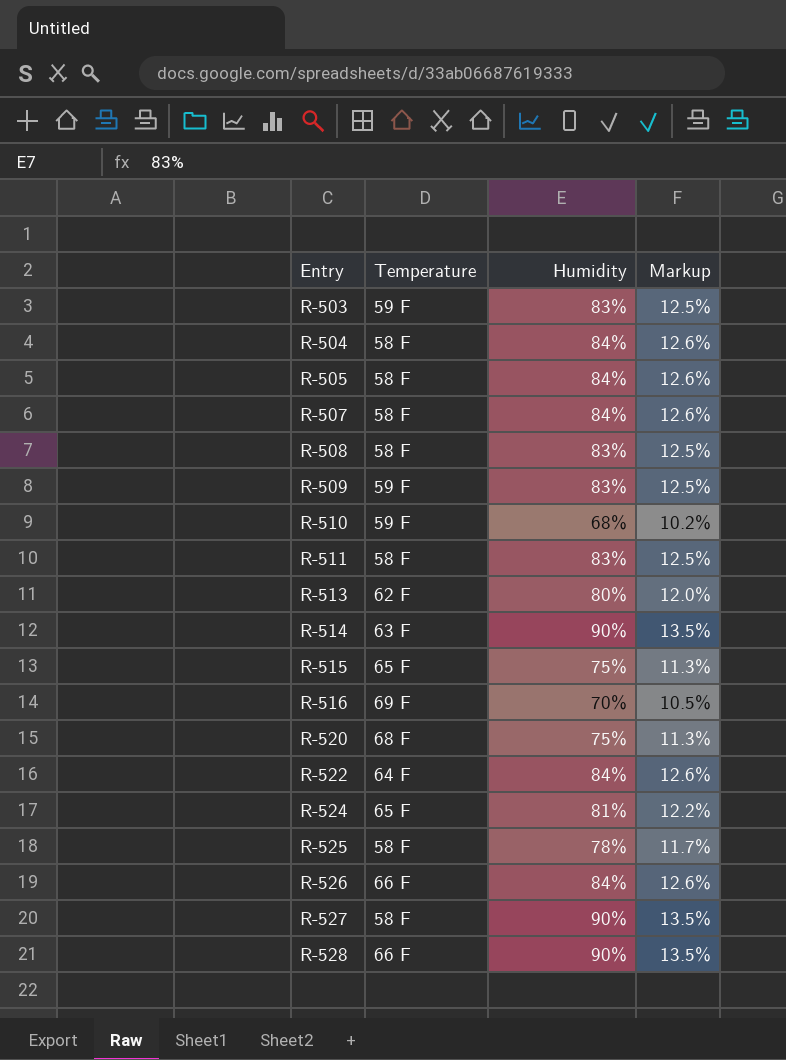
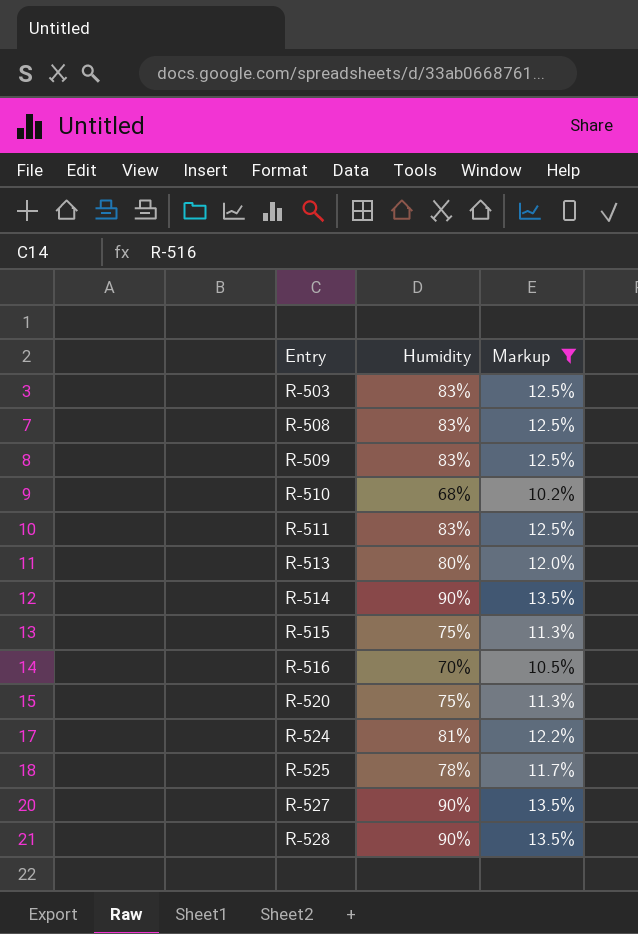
filter: none -> Markup != 12.6%
column Temperature | position: 2 -> none

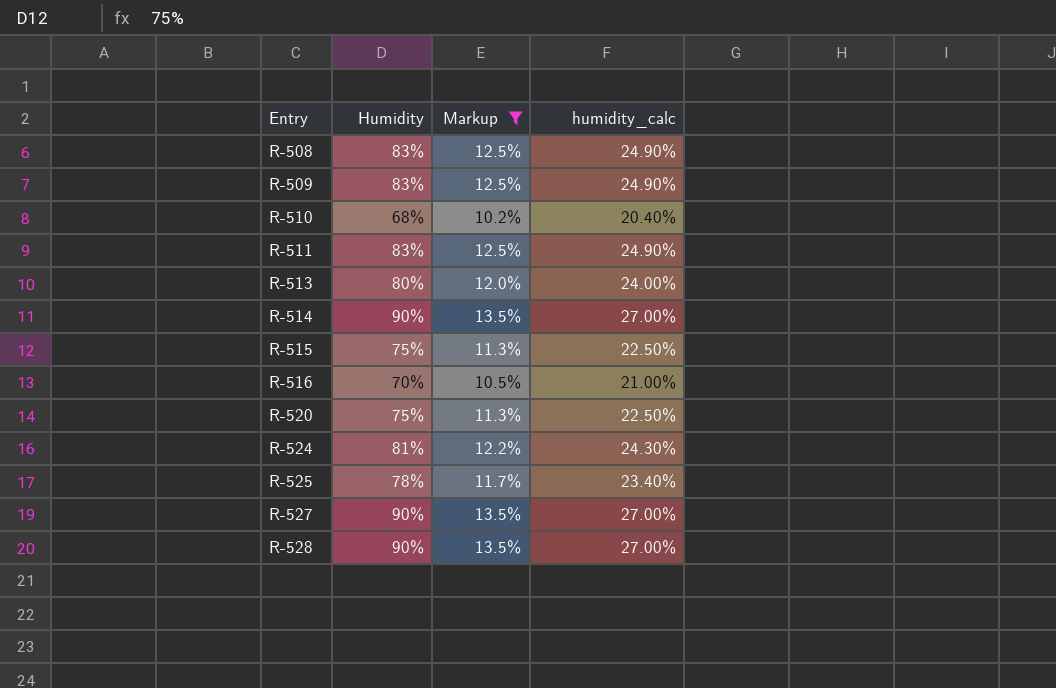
column humidity_calc | formula: none -> [Humidity] * 0.3
row R-503: 83% | 12.5% -> none

